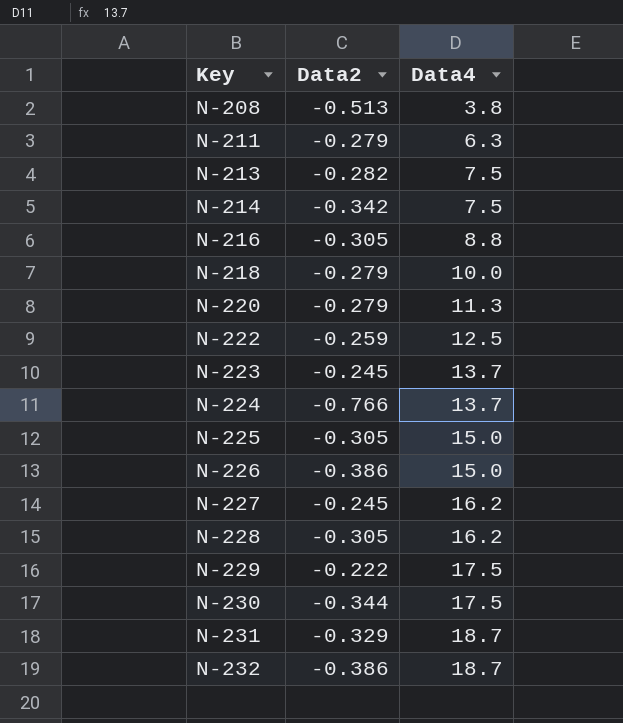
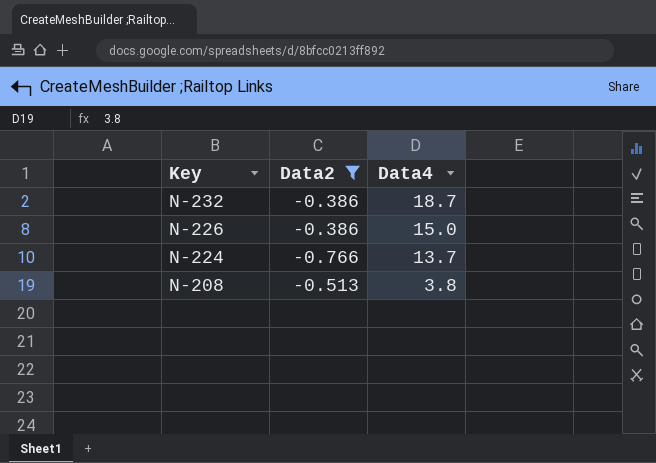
filter: none -> Data2 <= -0.386
row order: Key ascending -> Key descending

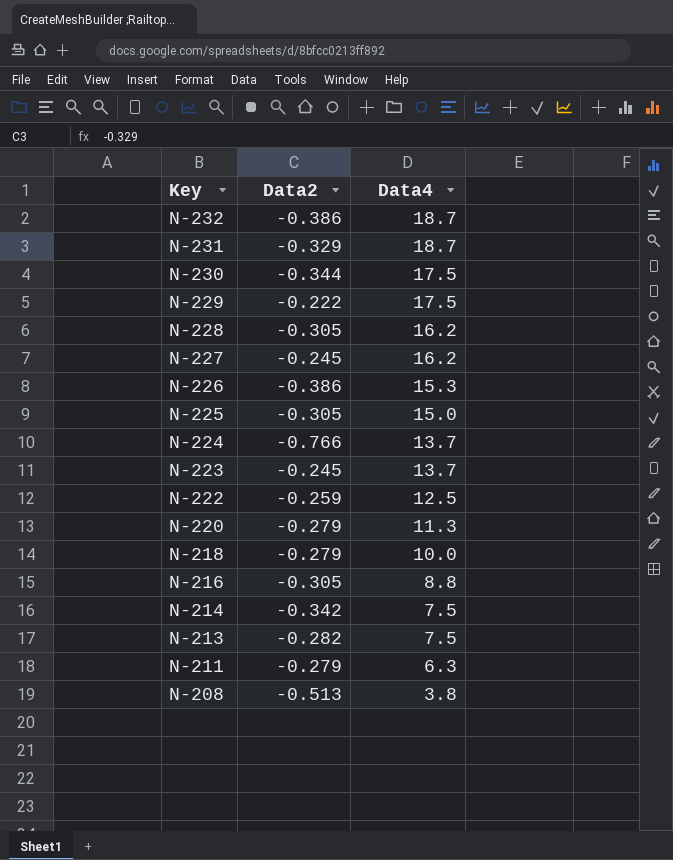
filter: Data2 <= -0.386 -> none
N-226 | Data4: 15.0 -> 15.3

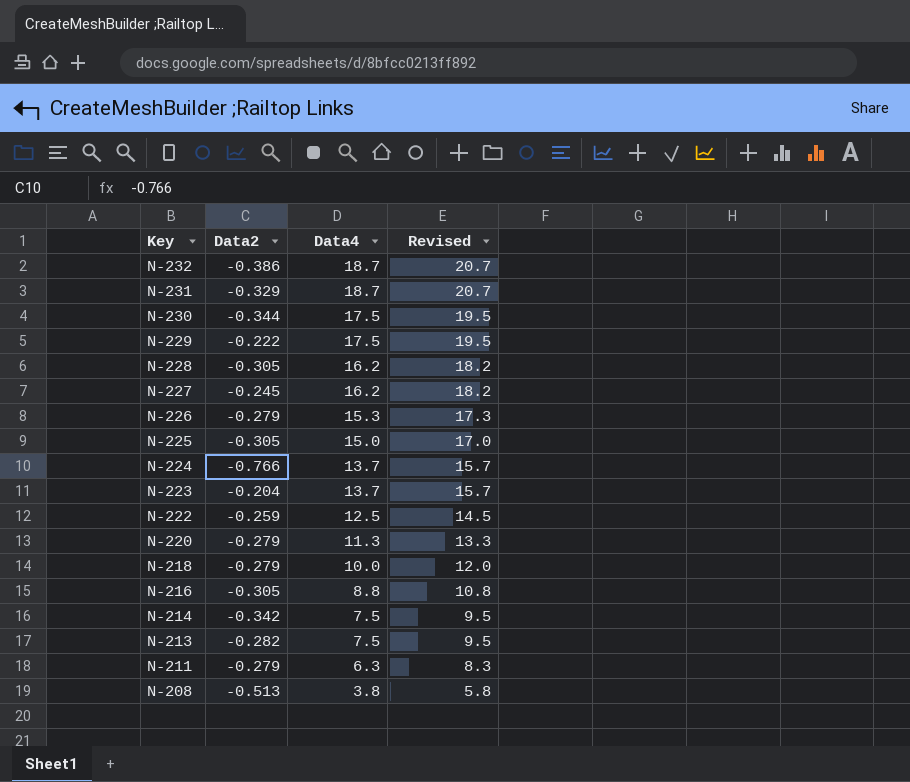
column Revised | formula: none -> [Data4] + 2
N-226 | Data2: -0.386 -> -0.279
N-223 | Data2: -0.245 -> -0.204

